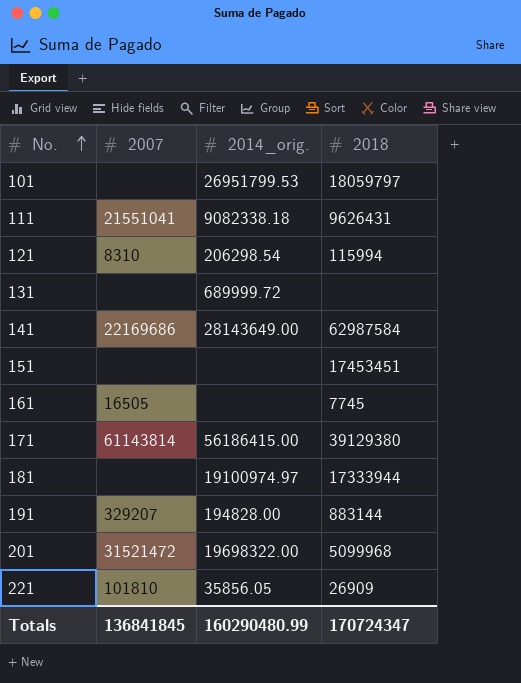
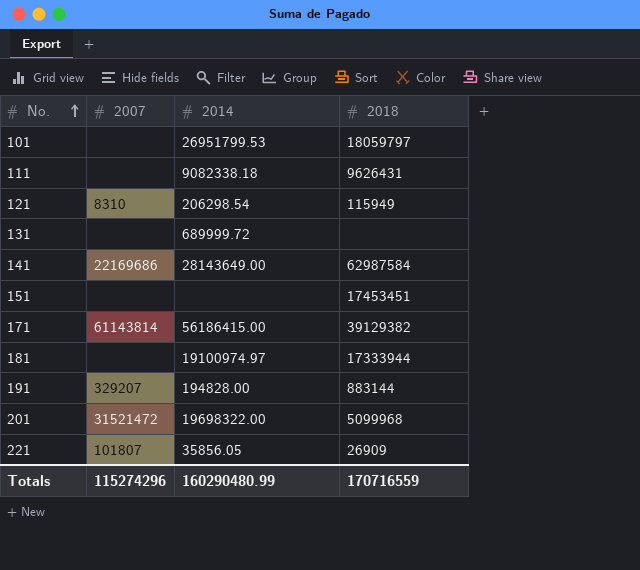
column name: 2014_orig. -> 2014
row 161: 16505 | none | 7745 -> none
111 | 2007: 21551041 -> none
121 | 2018: 115994 -> 115949
171 | 2018: 39129380 -> 39129382
221 | 2007: 101810 -> 101807
Totals | 2007: 136841845 -> 115274296
Totals | 2018: 170724347 -> 170716559

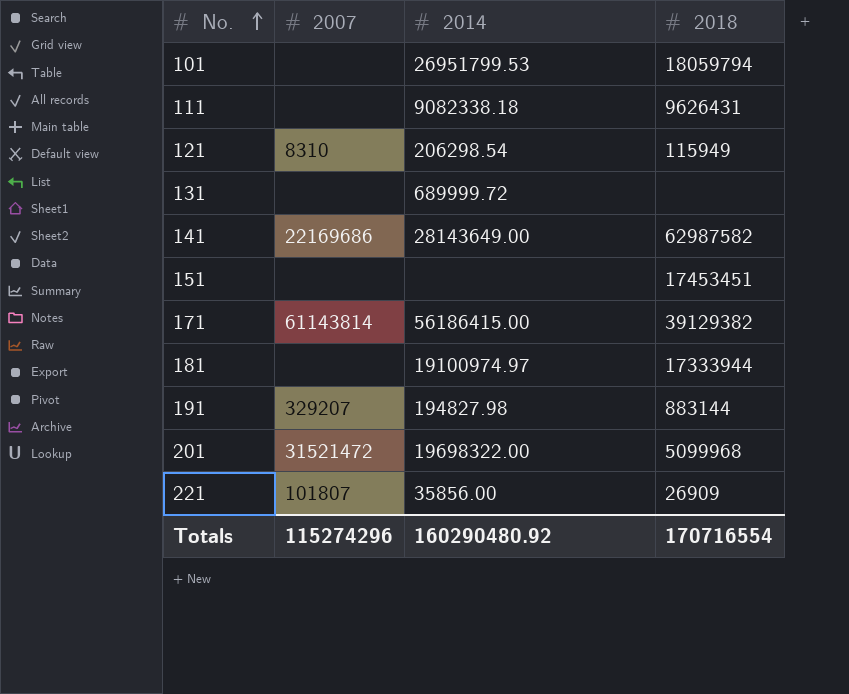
101 | 2018: 18059797 -> 18059794
141 | 2018: 62987584 -> 62987582
191 | 2014: 194828.00 -> 194827.98
221 | 2014: 35856.05 -> 35856.00
Totals | 2014: 160290480.99 -> 160290480.92
Totals | 2018: 170716559 -> 170716554

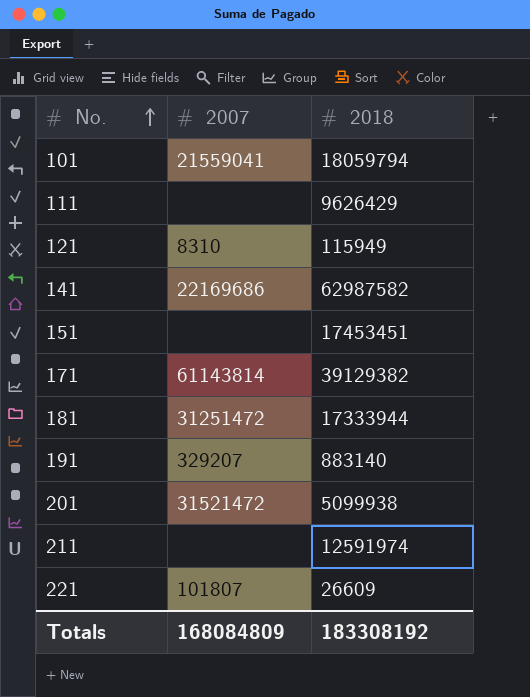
column 2014 | position: 3 -> none
row 131: none | 689999.72 | none -> none
101 | 2007: none -> 21559041
111 | 2018: 9626431 -> 9626429
181 | 2007: none -> 31251472
191 | 2018: 883144 -> 883140
201 | 2018: 5099968 -> 5099938
row 211: none -> none | 12591974
221 | 2018: 26909 -> 26609
Totals | 2007: 115274296 -> 168084809
Totals | 2018: 170716554 -> 183308192

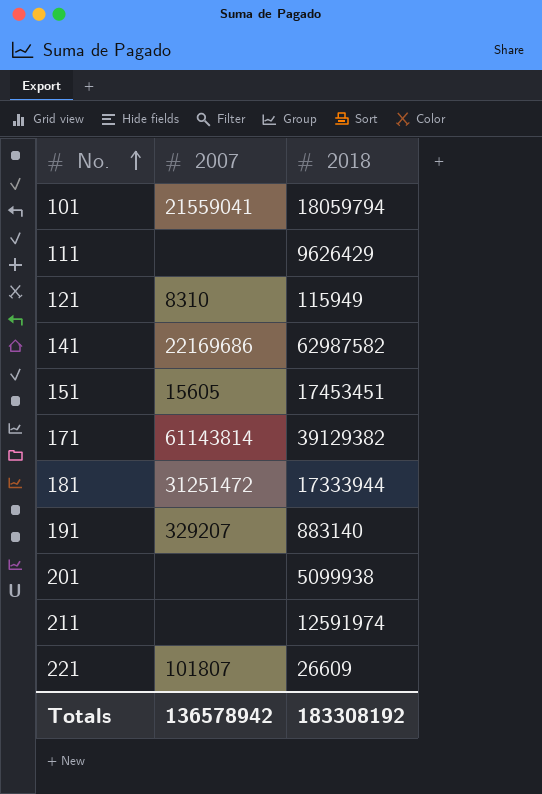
151 | 2007: none -> 15605
201 | 2007: 31521472 -> none
Totals | 2007: 168084809 -> 136578942

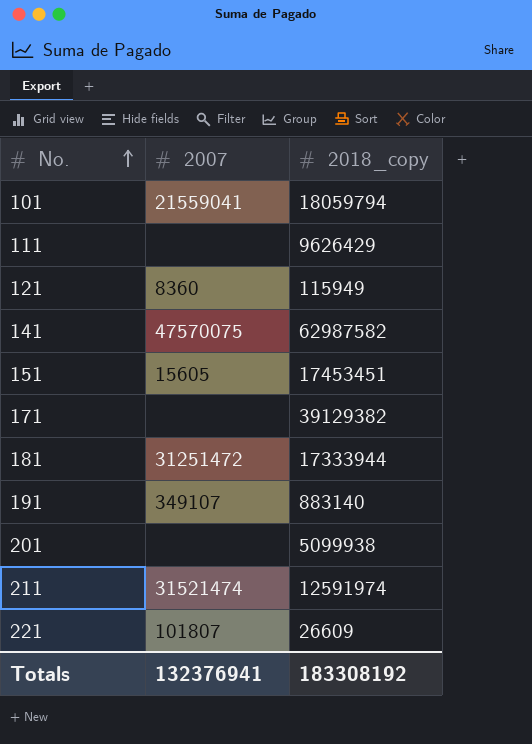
column name: 2018 -> 2018_copy
121 | 2007: 8310 -> 8360
141 | 2007: 22169686 -> 47570075
171 | 2007: 61143814 -> none
191 | 2007: 329207 -> 349107
211 | 2007: none -> 31521474
Totals | 2007: 136578942 -> 132376941

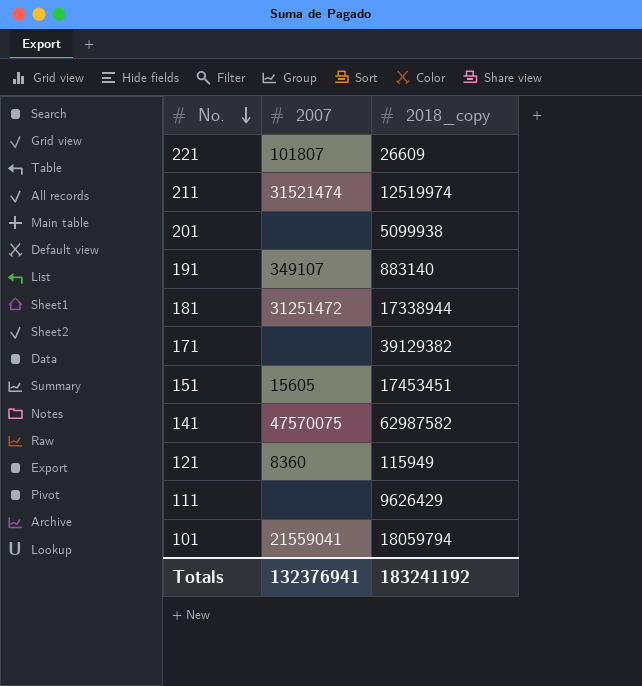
row order: No. ascending -> No. descending
211 | 2018_copy: 12591974 -> 12519974
181 | 2018_copy: 17333944 -> 17338944
Totals | 2018_copy: 183308192 -> 183241192

